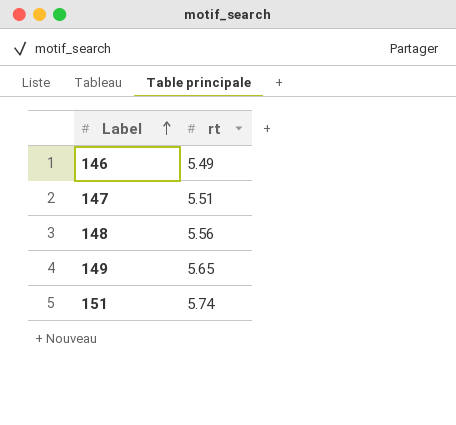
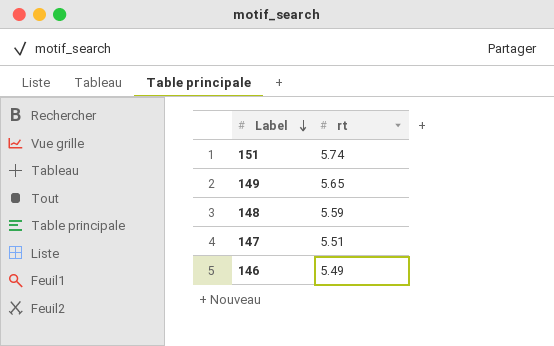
row order: Label ascending -> Label descending
148 | rt: 5.56 -> 5.59

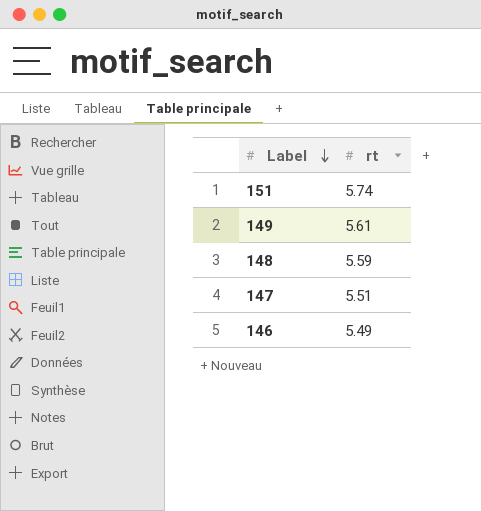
149 | rt: 5.65 -> 5.61

